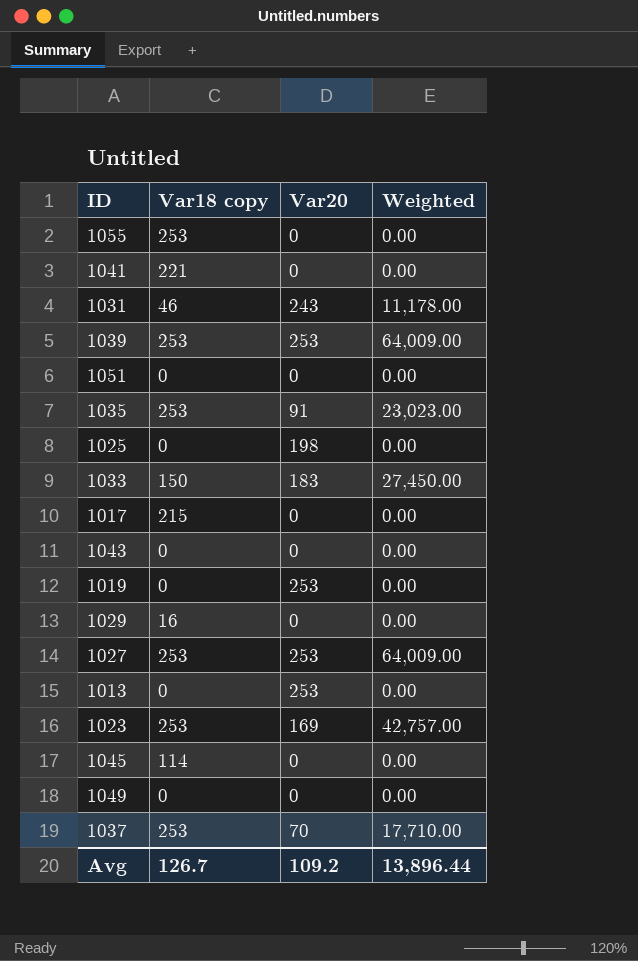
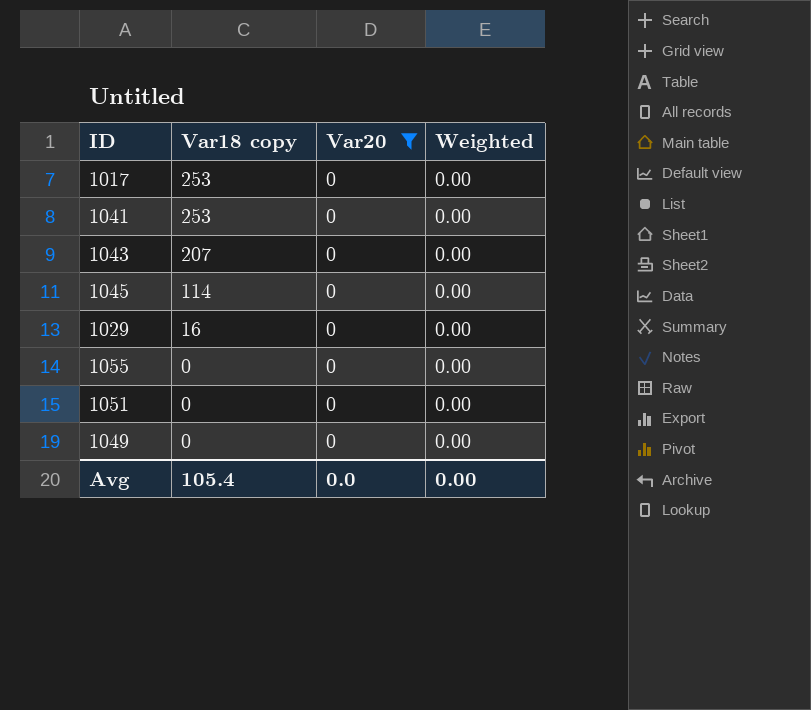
filter: none -> Var20 = 0
row order: none -> Var18 copy descending
1017 | Var18 copy: 215 -> 253
1041 | Var18 copy: 221 -> 253
1043 | Var18 copy: 0 -> 207
1055 | Var18 copy: 253 -> 0
Avg | Var18 copy: 126.7 -> 105.4
Avg | Var20: 109.2 -> 0.0
Avg | Weighted: 13,896.44 -> 0.00

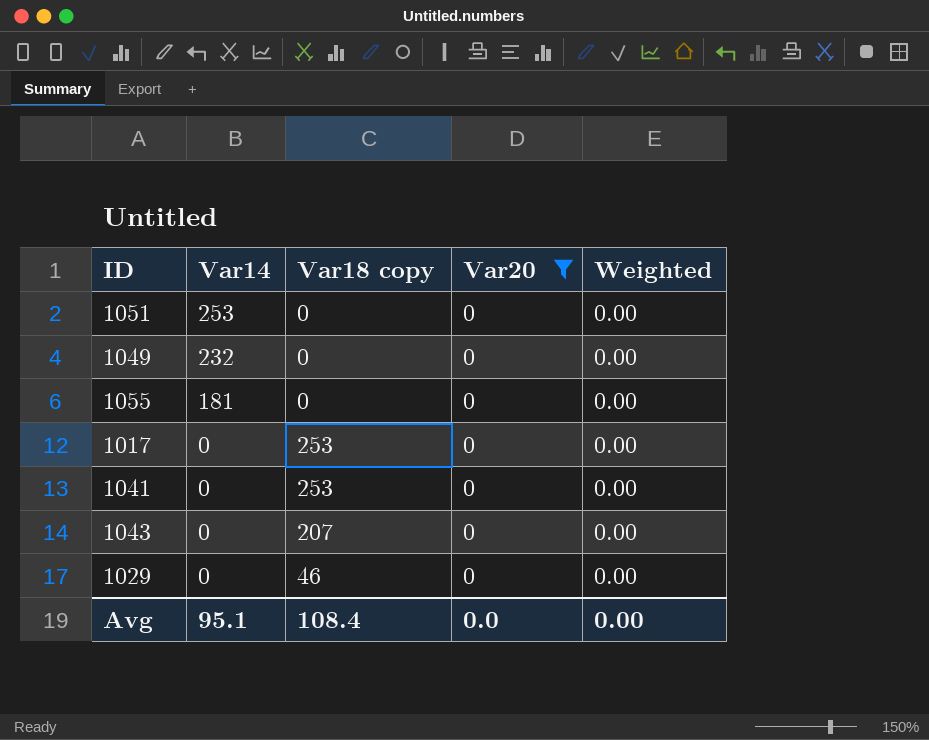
row order: Var18 copy descending -> Var14 descending
column Var14 | position: none -> 2
row 1045: 114 | 0 | 0.00 -> none
1029 | Var18 copy: 16 -> 46
Avg | Var18 copy: 105.4 -> 108.4

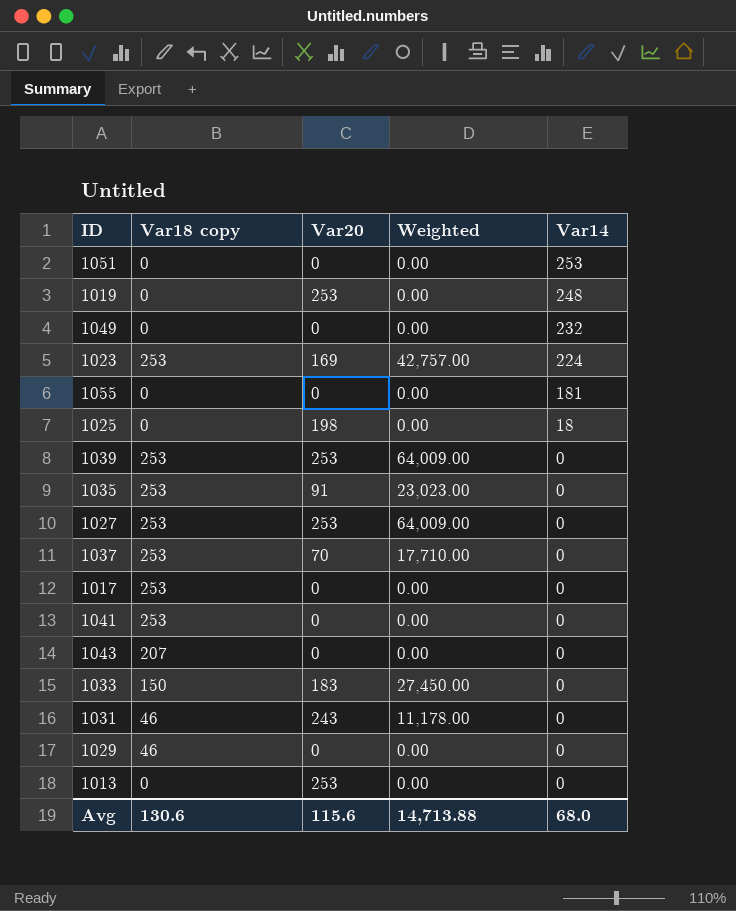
filter: Var20 = 0 -> none
column Var14 | position: 2 -> 5
Avg | Var18 copy: 108.4 -> 130.6
Avg | Var20: 0.0 -> 115.6
Avg | Weighted: 0.00 -> 14,713.88
Avg | Var14: 95.1 -> 68.0

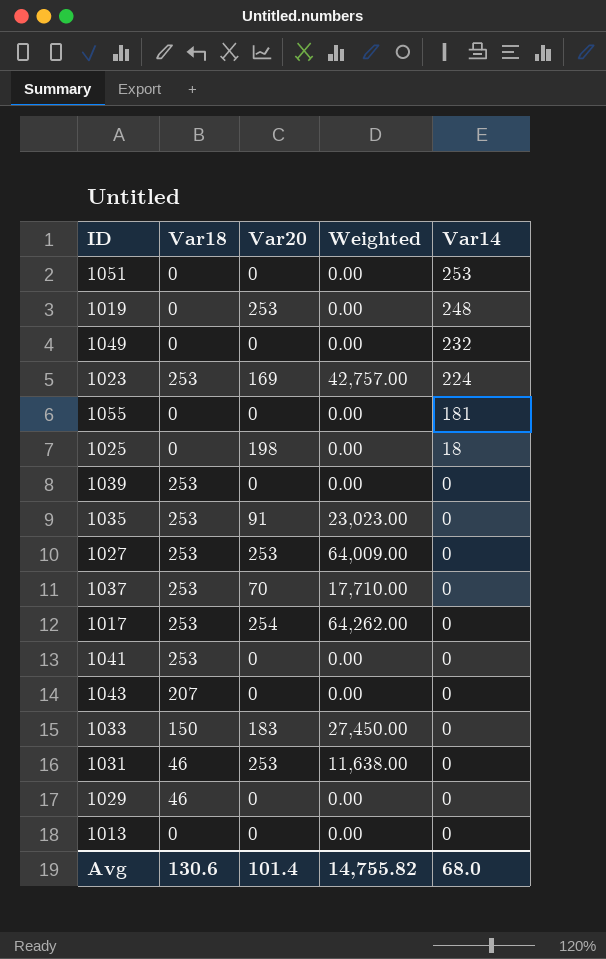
column name: Var18 copy -> Var18
1039 | Var20: 253 -> 0
1039 | Weighted: 64,009.00 -> 0.00
1017 | Var20: 0 -> 254
1017 | Weighted: 0.00 -> 64,262.00
1031 | Var20: 243 -> 253
1031 | Weighted: 11,178.00 -> 11,638.00
1013 | Var20: 253 -> 0
Avg | Var20: 115.6 -> 101.4
Avg | Weighted: 14,713.88 -> 14,755.82

